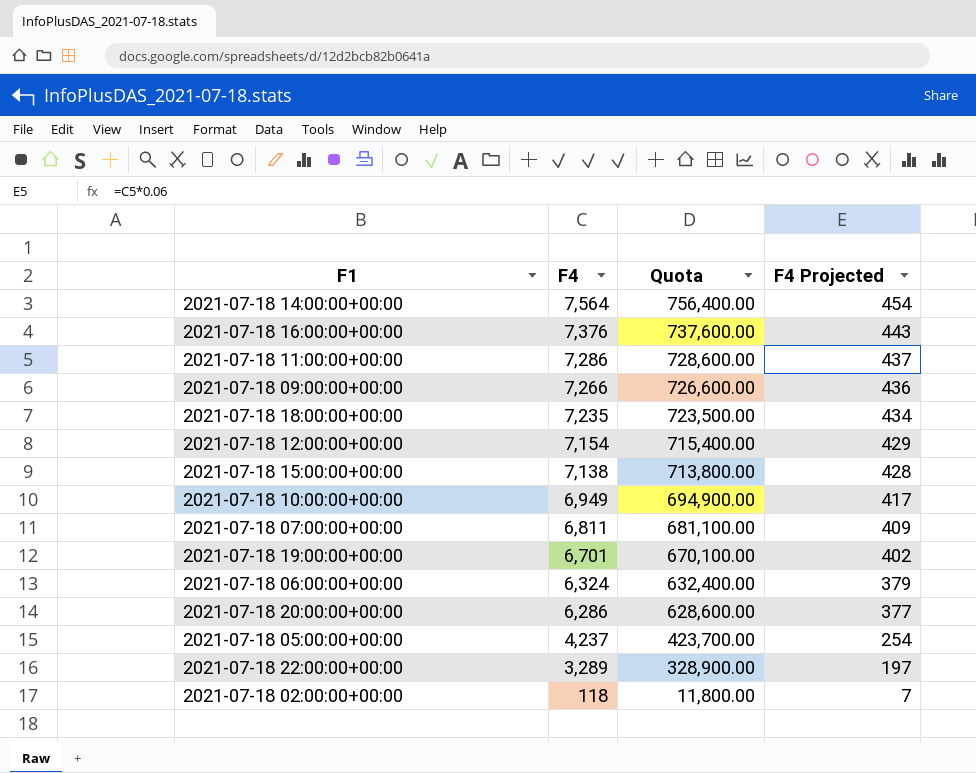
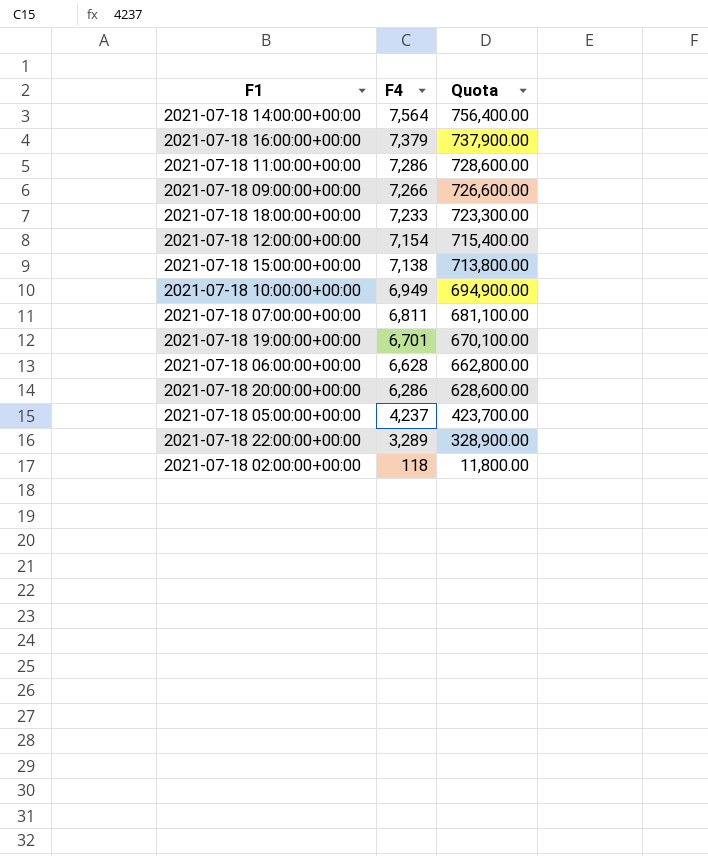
column F4 Projected | formula: [F4] * 0.06 -> none
2021-07-18 16:00:00+00:00 | F4: 7,376 -> 7,379
2021-07-18 16:00:00+00:00 | Quota: 737,600.00 -> 737,900.00
2021-07-18 18:00:00+00:00 | F4: 7,235 -> 7,233
2021-07-18 18:00:00+00:00 | Quota: 723,500.00 -> 723,300.00
2021-07-18 06:00:00+00:00 | F4: 6,324 -> 6,628
2021-07-18 06:00:00+00:00 | Quota: 632,400.00 -> 662,800.00

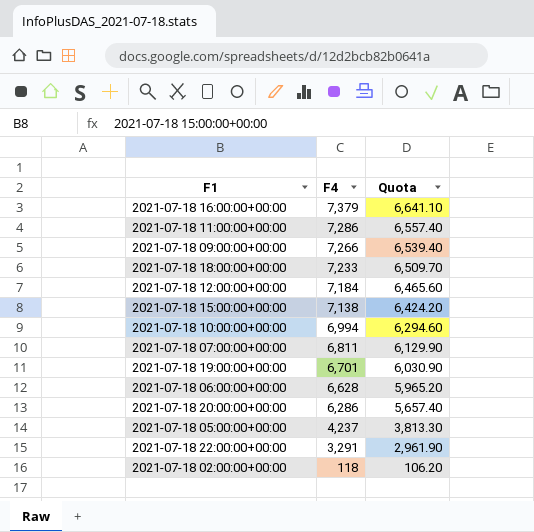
column Quota | formula: [F4] * 100 -> [F4] * 0.9
row 2021-07-18 14:00:00+00:00: 7,564 | 756,400.00 -> none
2021-07-18 12:00:00+00:00 | F4: 7,154 -> 7,184
2021-07-18 10:00:00+00:00 | F4: 6,949 -> 6,994
2021-07-18 22:00:00+00:00 | F4: 3,289 -> 3,291

